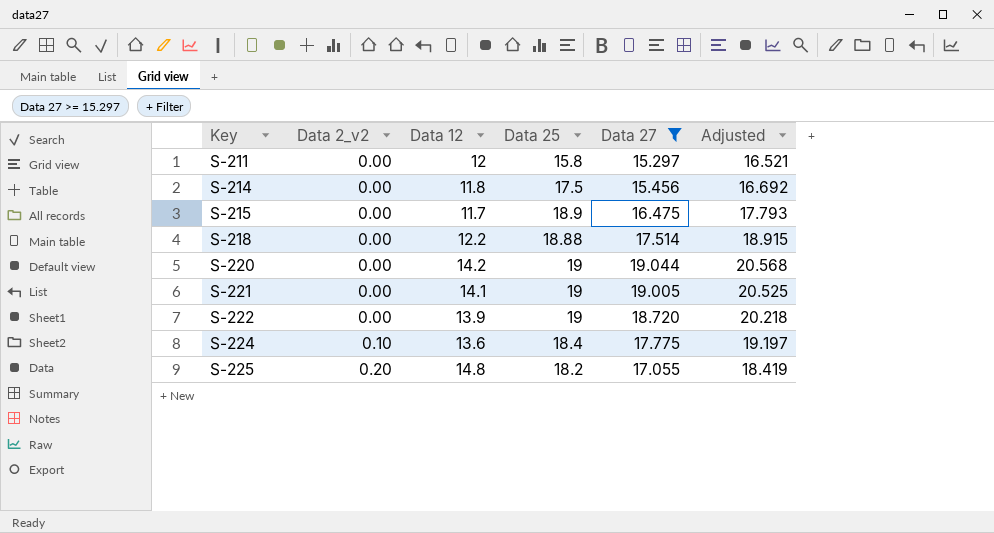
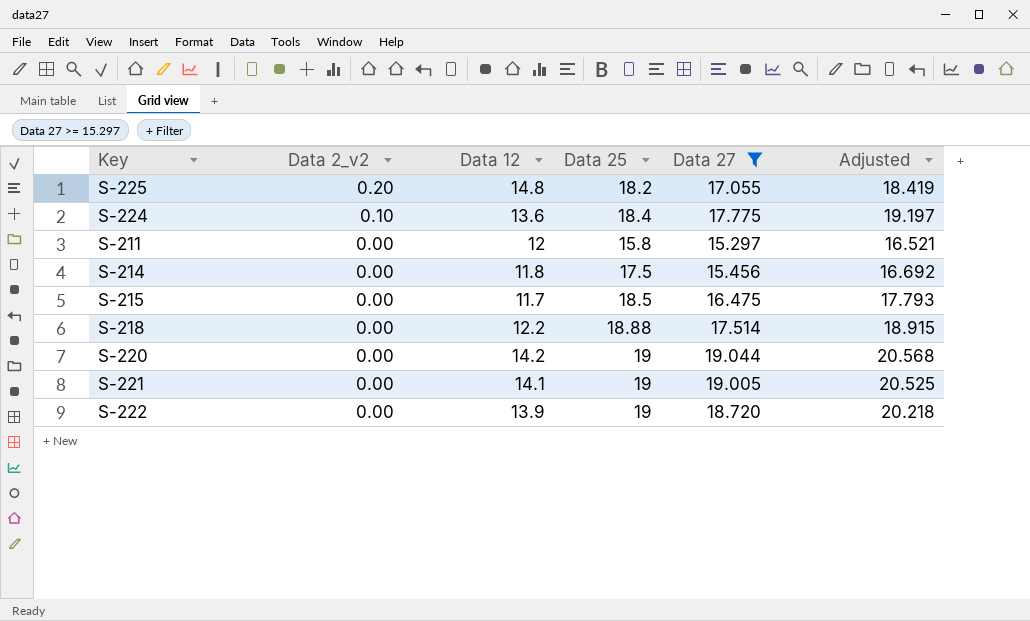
row order: Key ascending -> Data 2_v2 descending
S-215 | Data 25: 18.9 -> 18.5

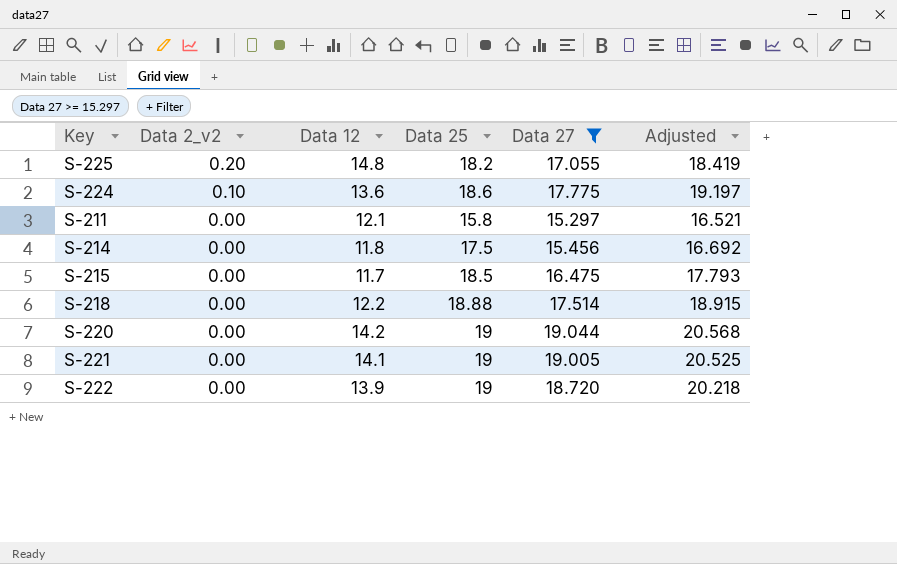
S-224 | Data 25: 18.4 -> 18.6
S-211 | Data 12: 12 -> 12.1

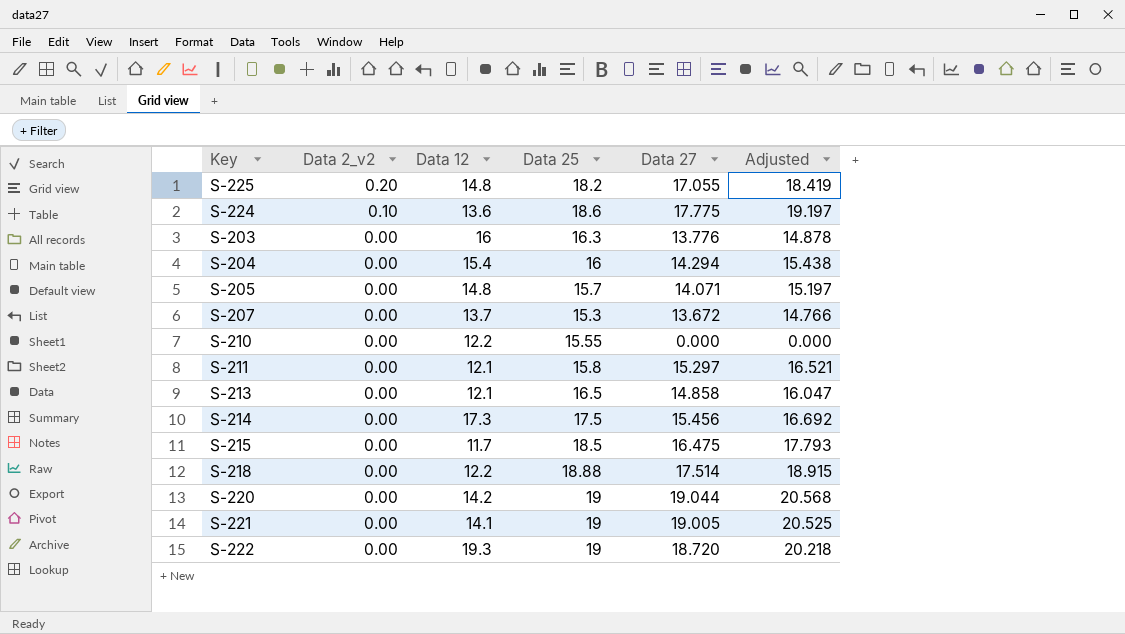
filter: Data 27 >= 15.297 -> none
S-214 | Data 12: 11.8 -> 17.3
S-222 | Data 12: 13.9 -> 19.3

